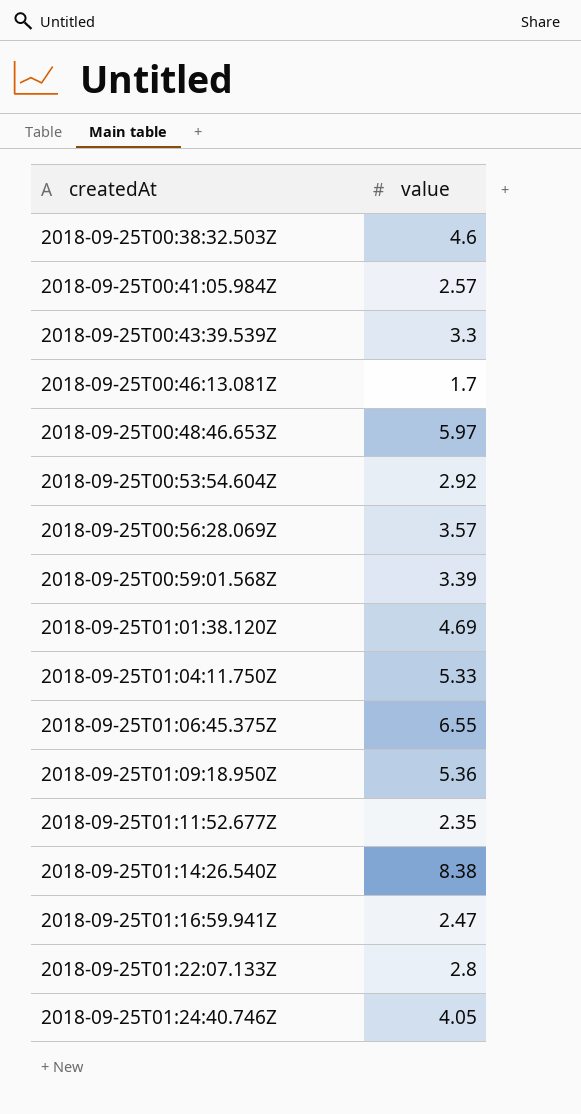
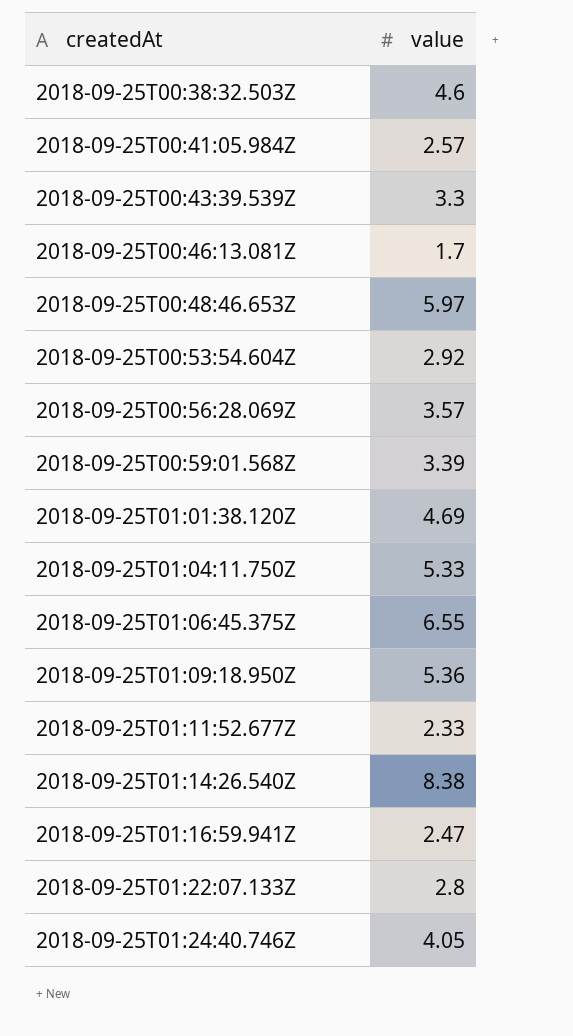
2018-09-25T01:11:52.677Z | value: 2.35 -> 2.33

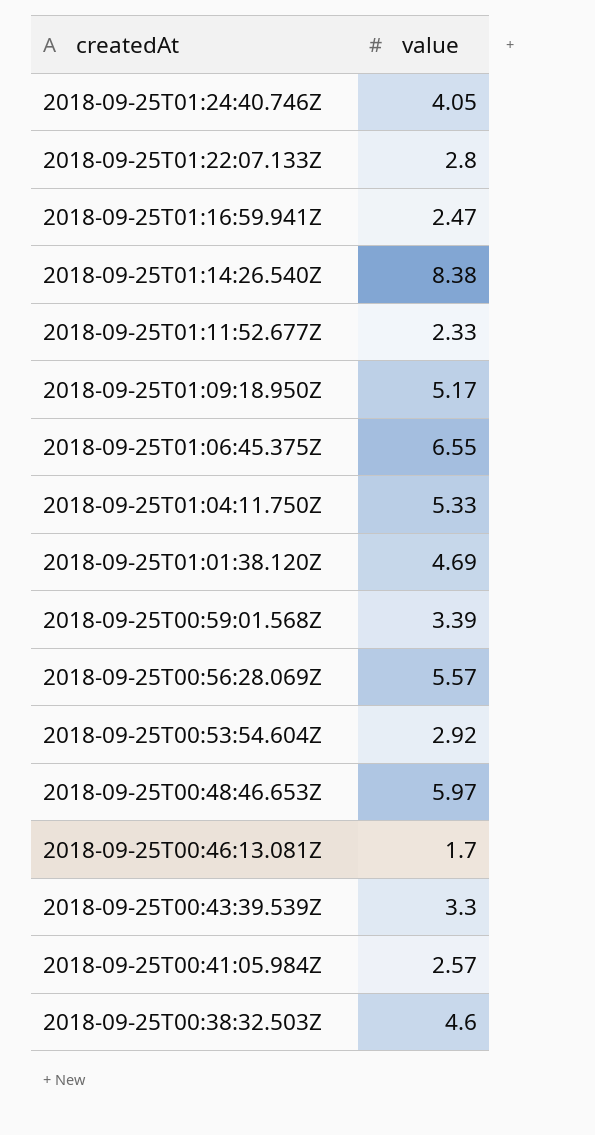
row order: createdAt ascending -> createdAt descending
2018-09-25T01:09:18.950Z | value: 5.36 -> 5.17
2018-09-25T00:56:28.069Z | value: 3.57 -> 5.57

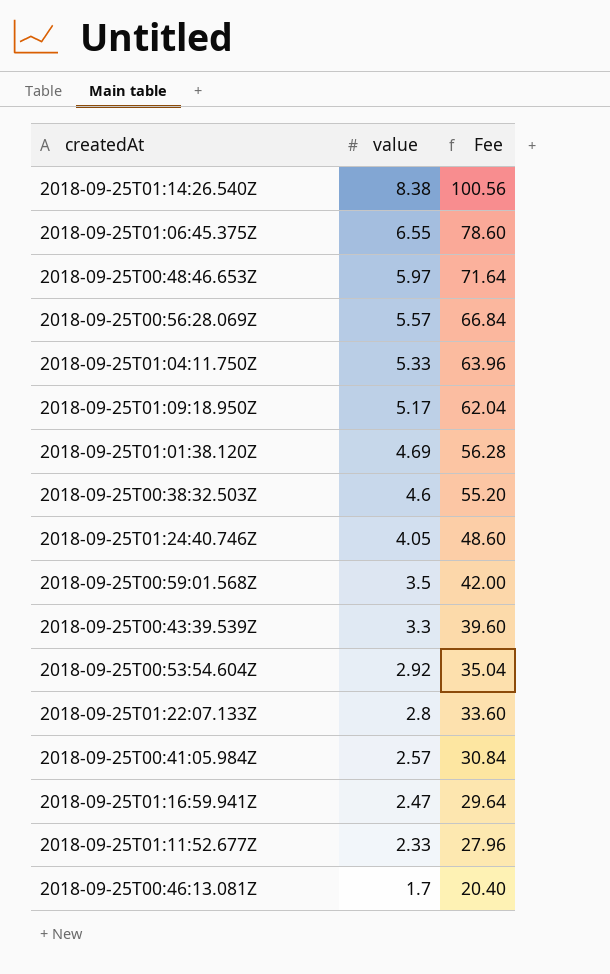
row order: createdAt descending -> value descending
column Fee | formula: none -> [value] * 12
2018-09-25T00:59:01.568Z | value: 3.39 -> 3.5

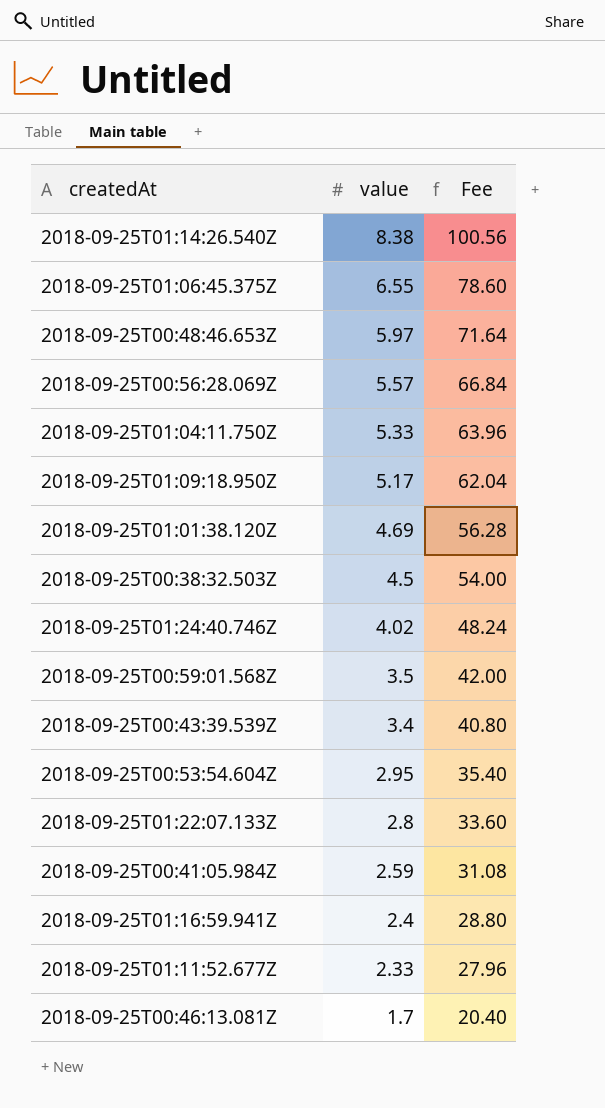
2018-09-25T00:38:32.503Z | value: 4.6 -> 4.5
2018-09-25T00:38:32.503Z | Fee: 55.20 -> 54.00
2018-09-25T01:24:40.746Z | value: 4.05 -> 4.02
2018-09-25T01:24:40.746Z | Fee: 48.60 -> 48.24
2018-09-25T00:43:39.539Z | value: 3.3 -> 3.4
2018-09-25T00:43:39.539Z | Fee: 39.60 -> 40.80
2018-09-25T00:53:54.604Z | value: 2.92 -> 2.95
2018-09-25T00:53:54.604Z | Fee: 35.04 -> 35.40
2018-09-25T00:41:05.984Z | value: 2.57 -> 2.59
2018-09-25T00:41:05.984Z | Fee: 30.84 -> 31.08
2018-09-25T01:16:59.941Z | value: 2.47 -> 2.4
2018-09-25T01:16:59.941Z | Fee: 29.64 -> 28.80

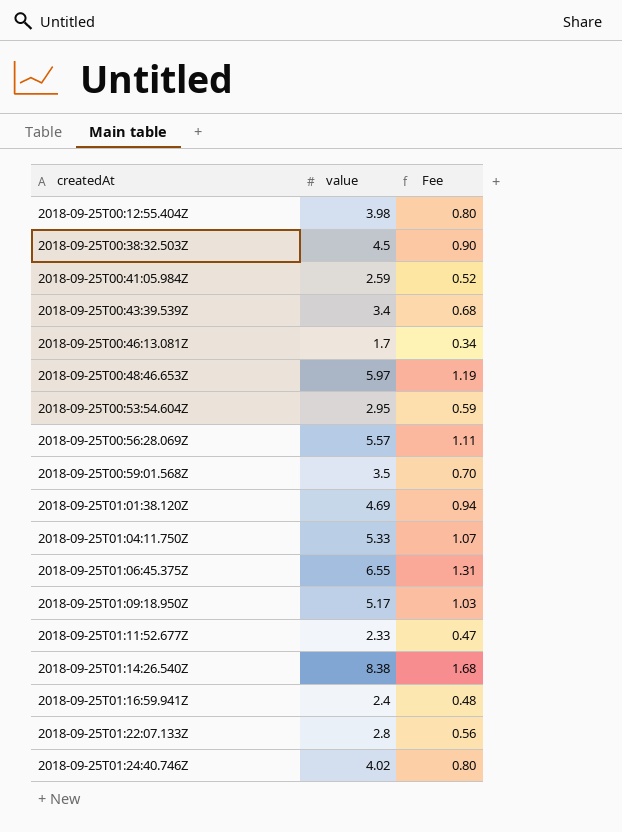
row order: value descending -> createdAt ascending
column Fee | formula: [value] * 12 -> [value] * 0.2
row 2018-09-25T00:12:55.404Z: none -> 3.98 | 0.80

